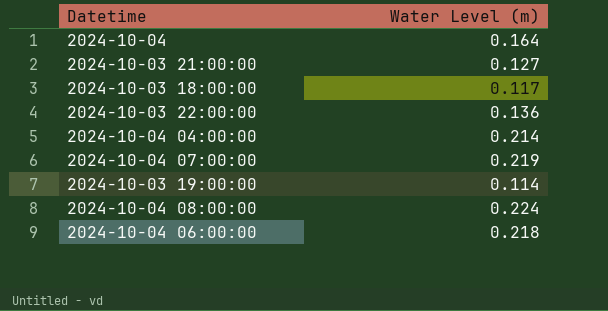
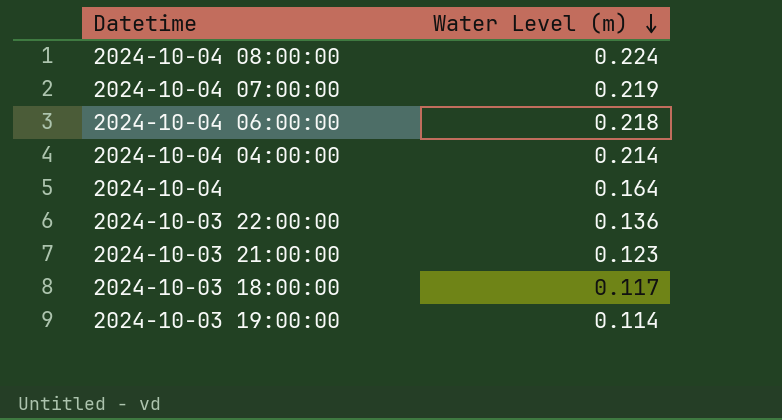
row order: none -> Water Level (m) descending
2024-10-03 21:00:00 | Water Level (m): 0.127 -> 0.123

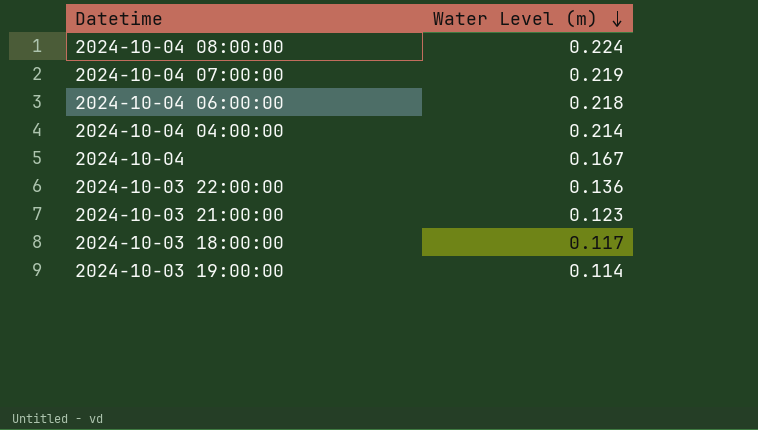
2024-10-04 | Water Level (m): 0.164 -> 0.167

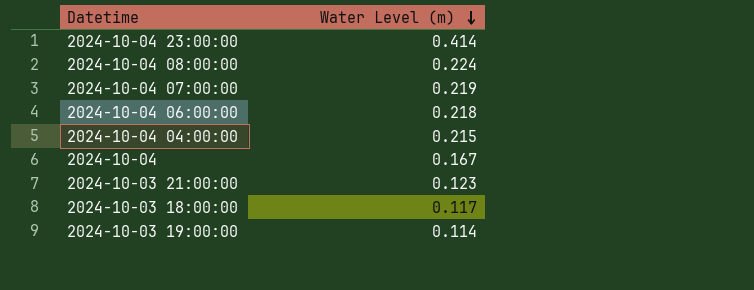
row 2024-10-03 22:00:00: 0.136 -> none
row 2024-10-04 23:00:00: none -> 0.414
2024-10-04 04:00:00 | Water Level (m): 0.214 -> 0.215

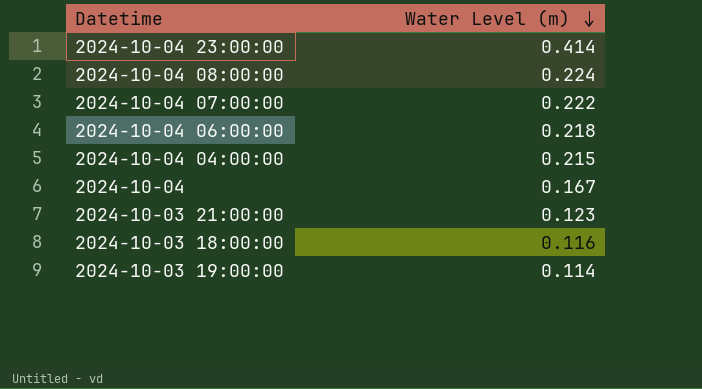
2024-10-04 07:00:00 | Water Level (m): 0.219 -> 0.222
2024-10-03 18:00:00 | Water Level (m): 0.117 -> 0.116

